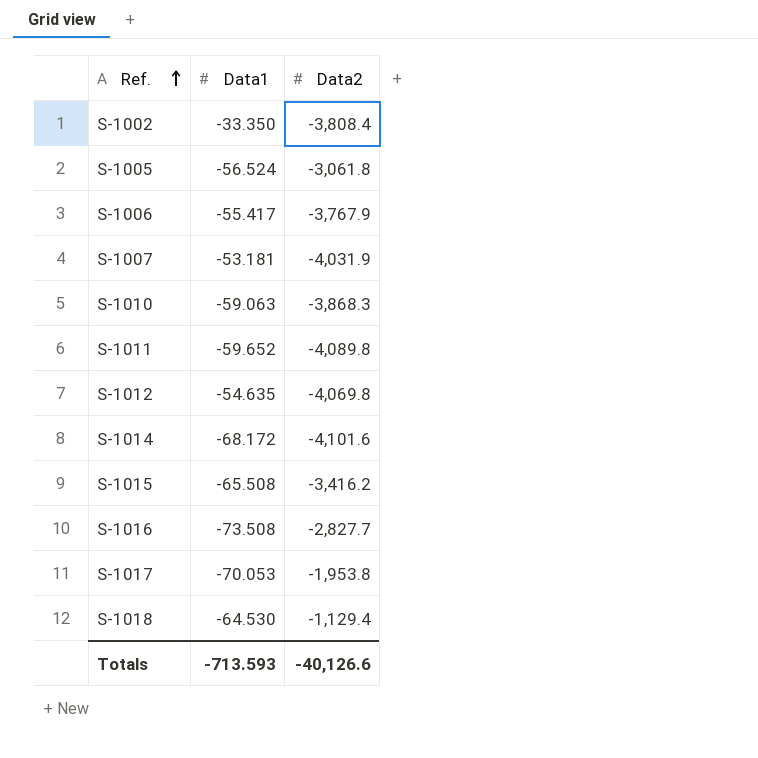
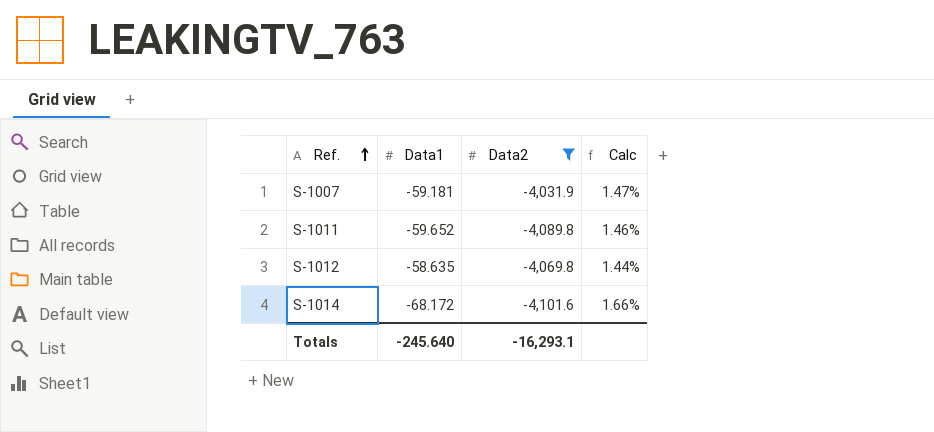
filter: none -> Data2 <= -4,031.9
column Calc | formula: none -> [Data1] / [Data2]
S-1007 | Data1: -53.181 -> -59.181
S-1012 | Data1: -54.635 -> -58.635
Totals | Data1: -713.593 -> -245.640
Totals | Data2: -40,126.6 -> -16,293.1

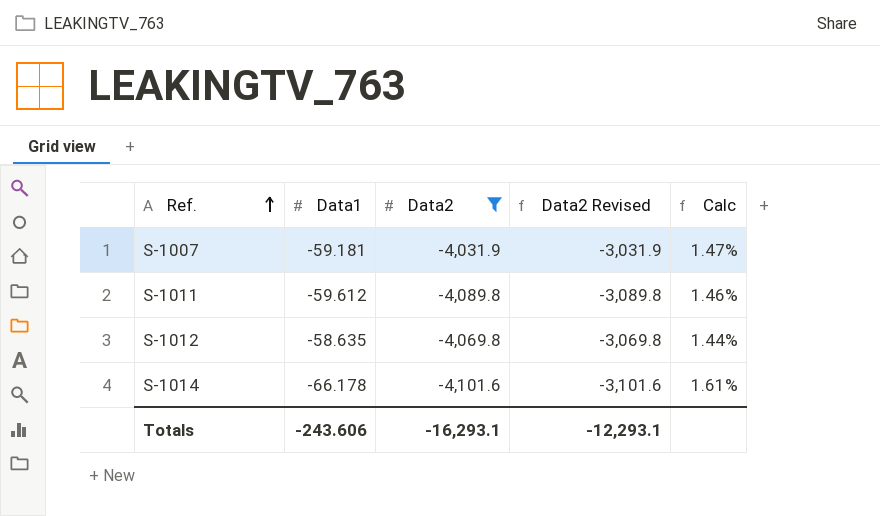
column Data2 Revised | formula: none -> [Data2] + 1000
S-1011 | Data1: -59.652 -> -59.612
S-1014 | Data1: -68.172 -> -66.178
S-1014 | Calc: 1.66% -> 1.61%
Totals | Data1: -245.640 -> -243.606

